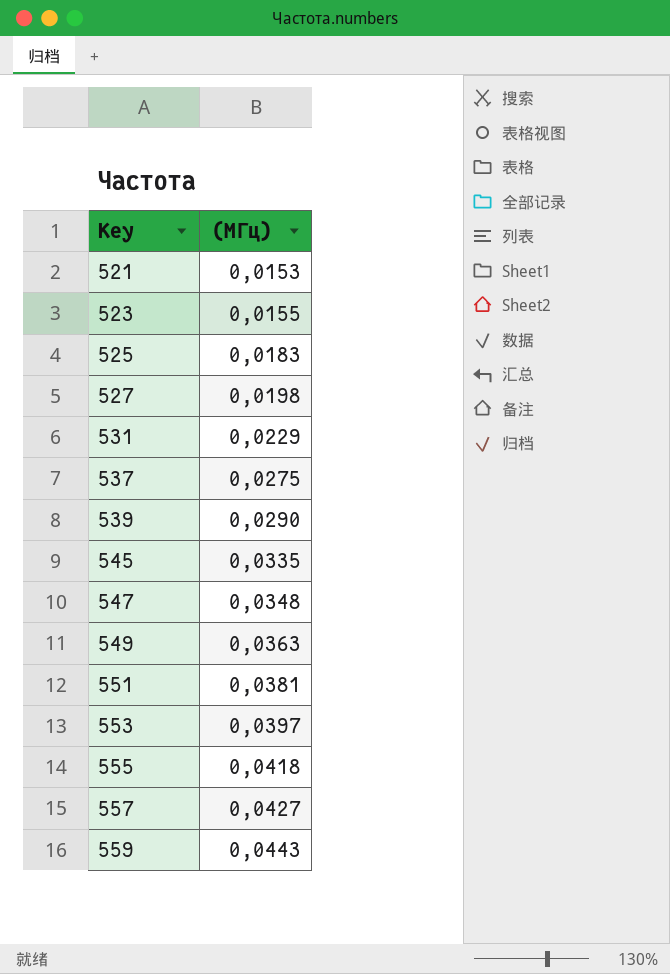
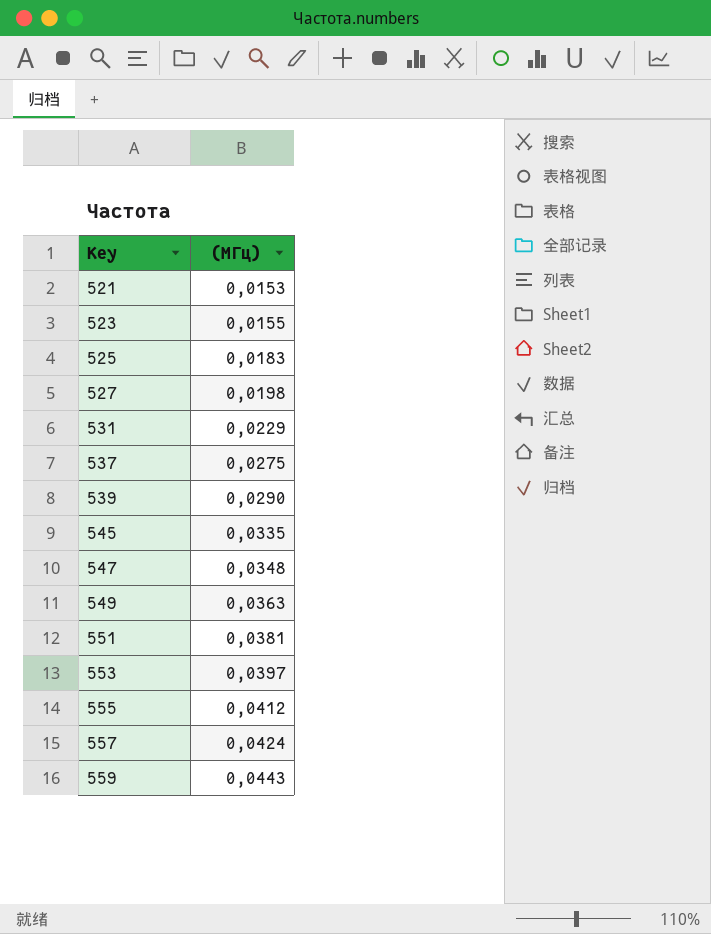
555 | (MГц): 0,0418 -> 0,0412
557 | (MГц): 0,0427 -> 0,0424

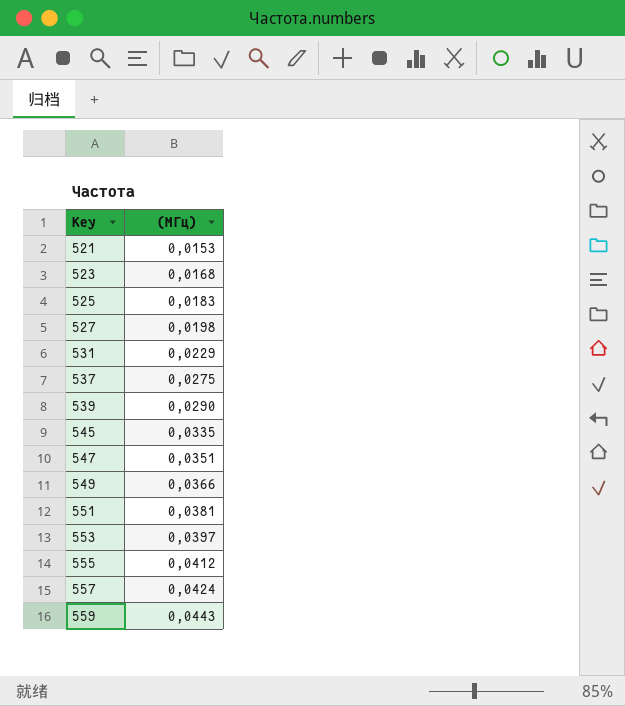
523 | (MГц): 0,0155 -> 0,0168
547 | (MГц): 0,0348 -> 0,0351
549 | (MГц): 0,0363 -> 0,0366

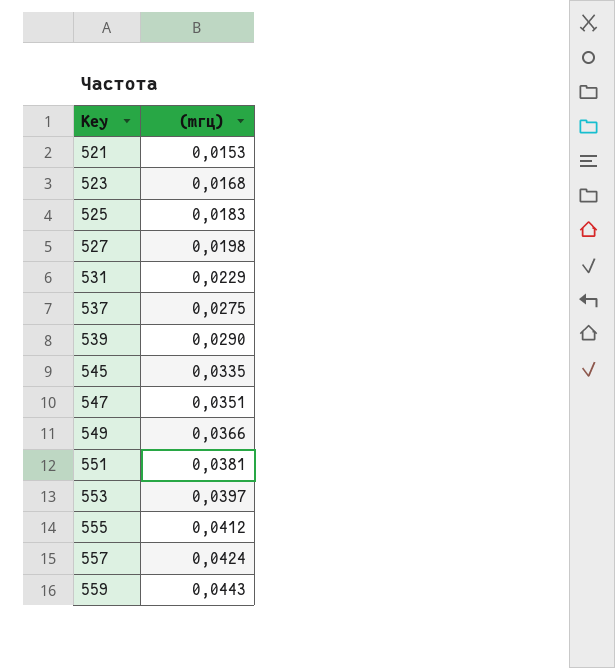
column name: (MГц) -> (mгц)

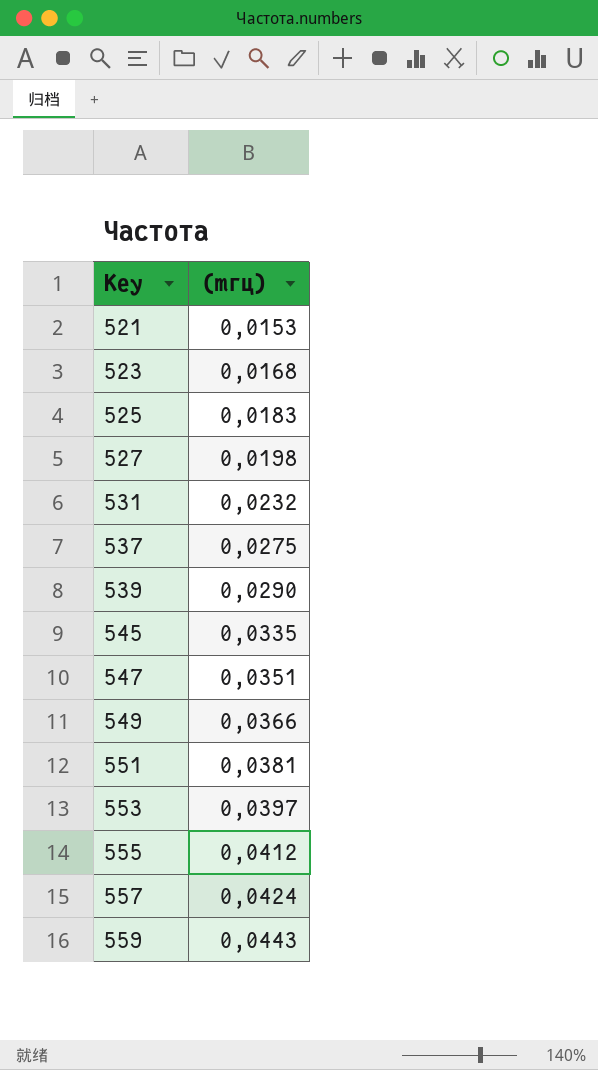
531 | (mгц): 0,0229 -> 0,0232

